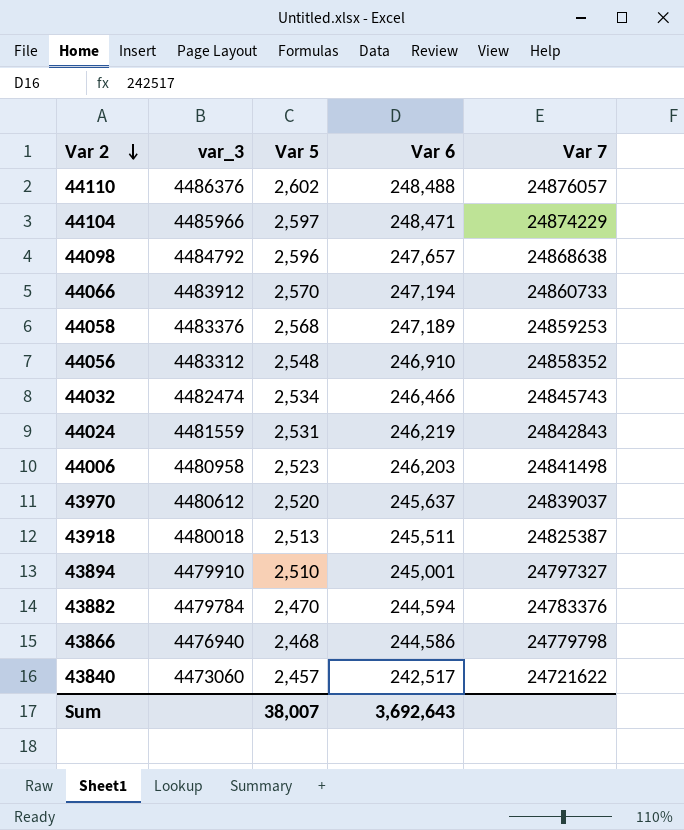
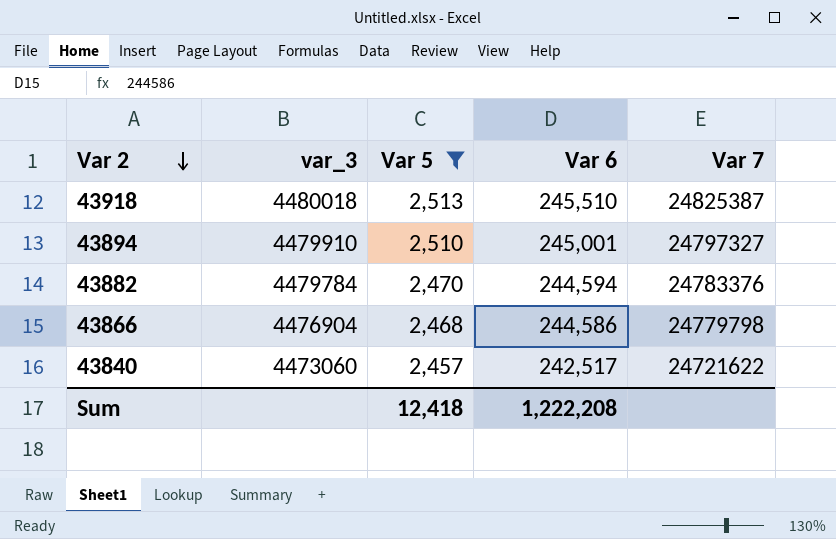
filter: none -> Var 5 <= 2,513
43918 | Var 6: 245,511 -> 245,510
43866 | var_3: 4476940 -> 4476904
Sum | Var 5: 38,007 -> 12,418
Sum | Var 6: 3,692,643 -> 1,222,208

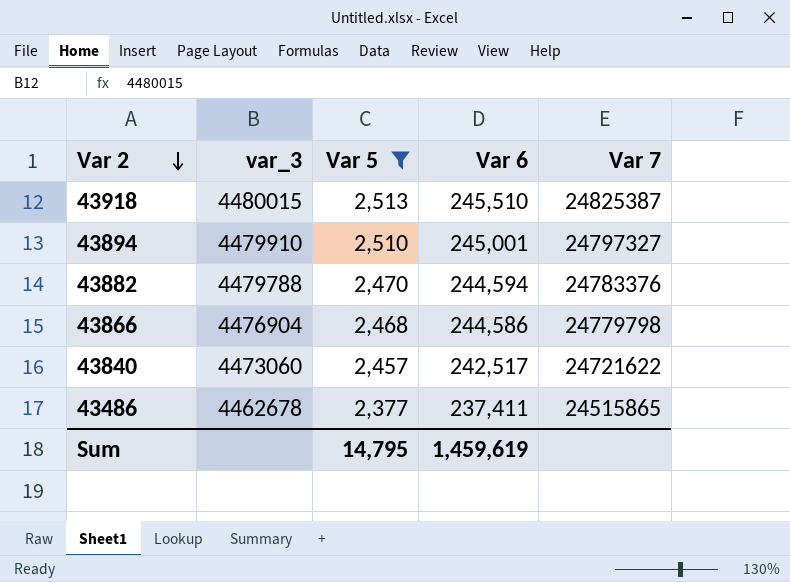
43918 | var_3: 4480018 -> 4480015
43882 | var_3: 4479784 -> 4479788
row 43486: none -> 4462678 | 2,377 | 237,411 | 24515865
Sum | Var 5: 12,418 -> 14,795
Sum | Var 6: 1,222,208 -> 1,459,619

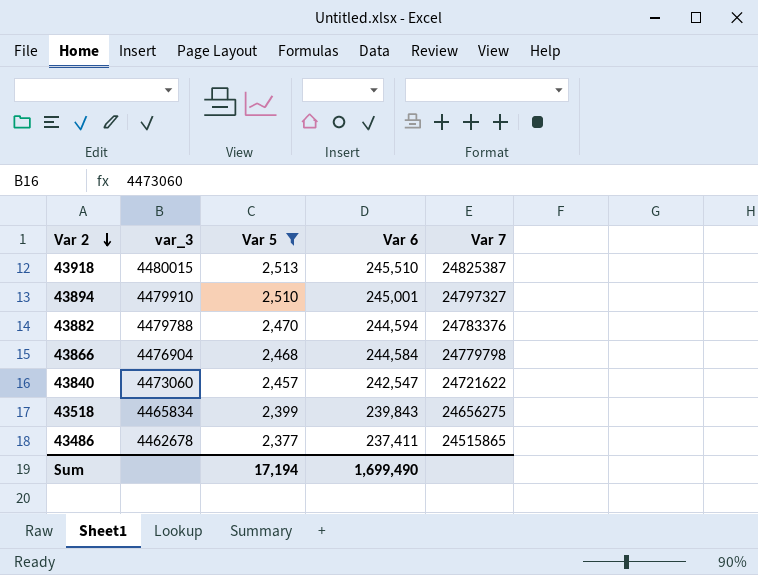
43866 | Var 6: 244,586 -> 244,584
43840 | Var 6: 242,517 -> 242,547
row 43518: none -> 4465834 | 2,399 | 239,843 | 24656275
Sum | Var 5: 14,795 -> 17,194
Sum | Var 6: 1,459,619 -> 1,699,490

